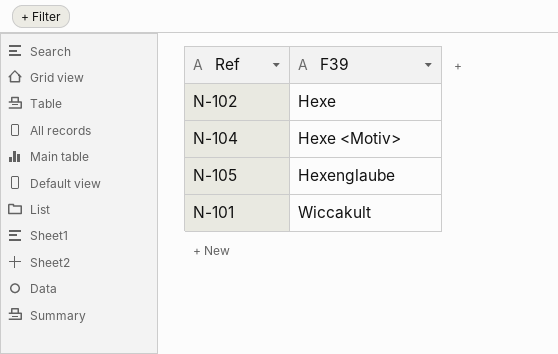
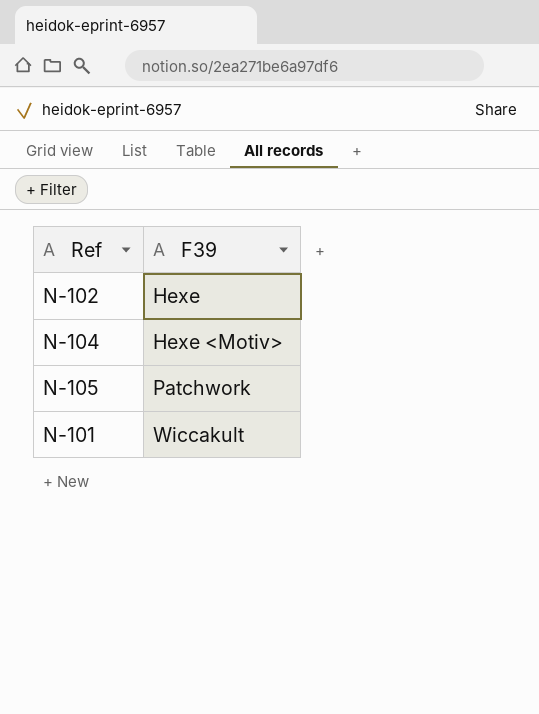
N-105 | F39: Hexenglaube -> Patchwork

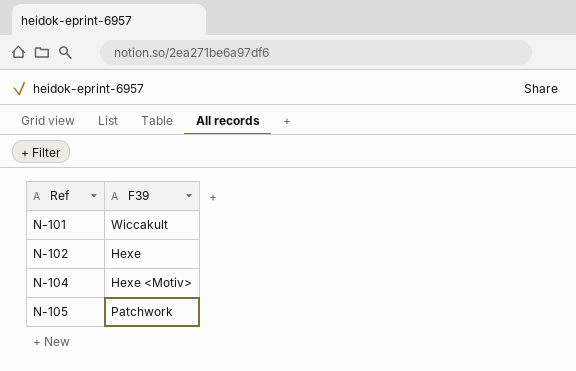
row order: F39 ascending -> Ref ascending

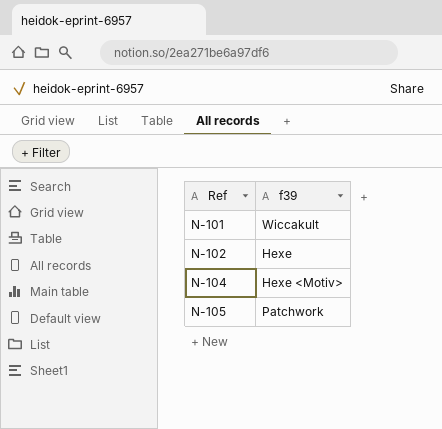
column name: F39 -> f39

